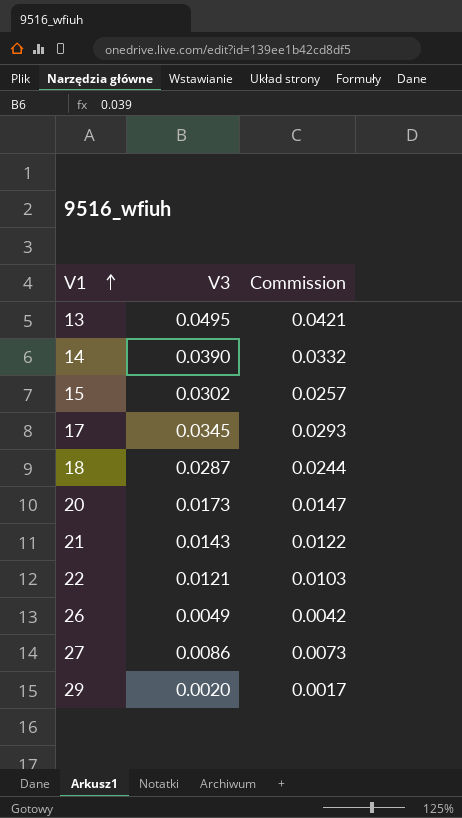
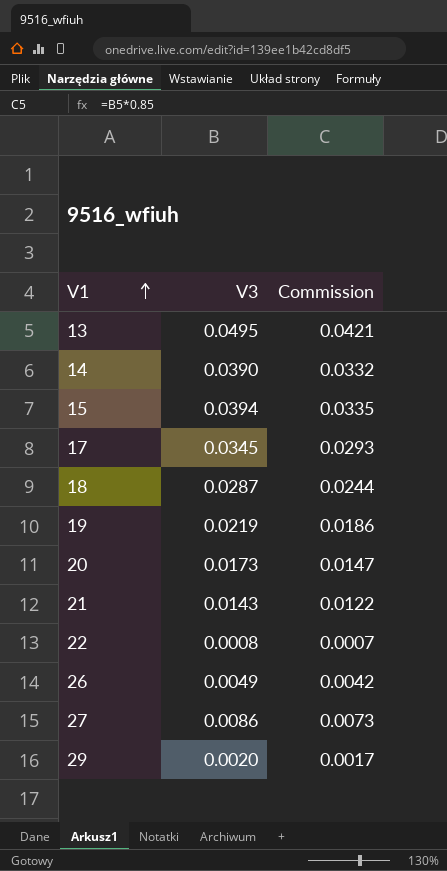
15 | V3: 0.0302 -> 0.0394
15 | Commission: 0.0257 -> 0.0335
row 19: none -> 0.0219 | 0.0186
22 | V3: 0.0121 -> 0.0008
22 | Commission: 0.0103 -> 0.0007

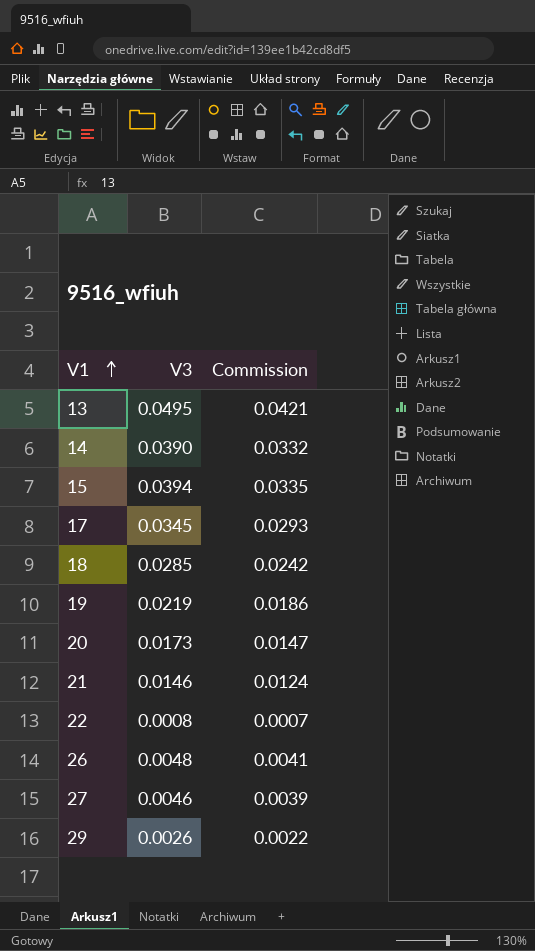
18 | V3: 0.0287 -> 0.0285
18 | Commission: 0.0244 -> 0.0242
21 | V3: 0.0143 -> 0.0146
21 | Commission: 0.0122 -> 0.0124
26 | V3: 0.0049 -> 0.0048
26 | Commission: 0.0042 -> 0.0041
27 | V3: 0.0086 -> 0.0046
27 | Commission: 0.0073 -> 0.0039
29 | V3: 0.0020 -> 0.0026
29 | Commission: 0.0017 -> 0.0022

